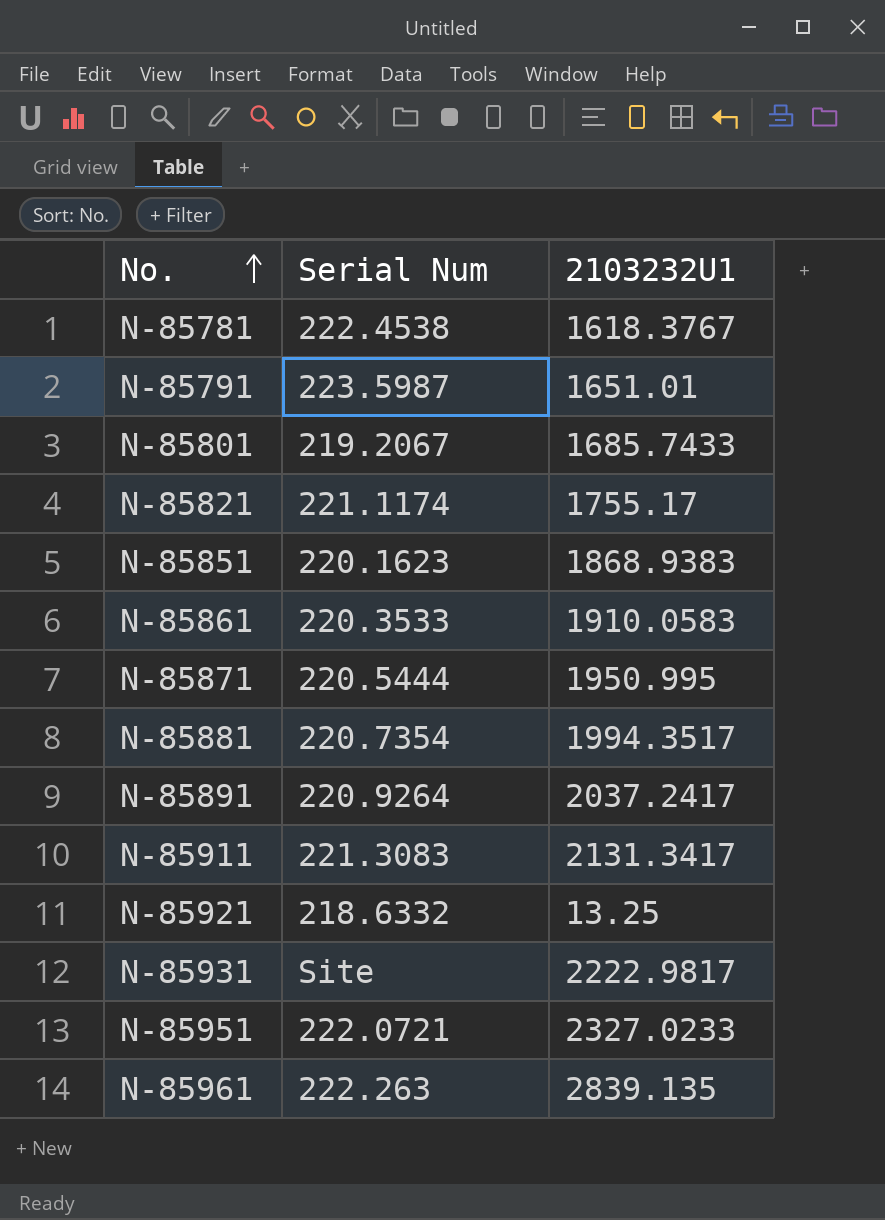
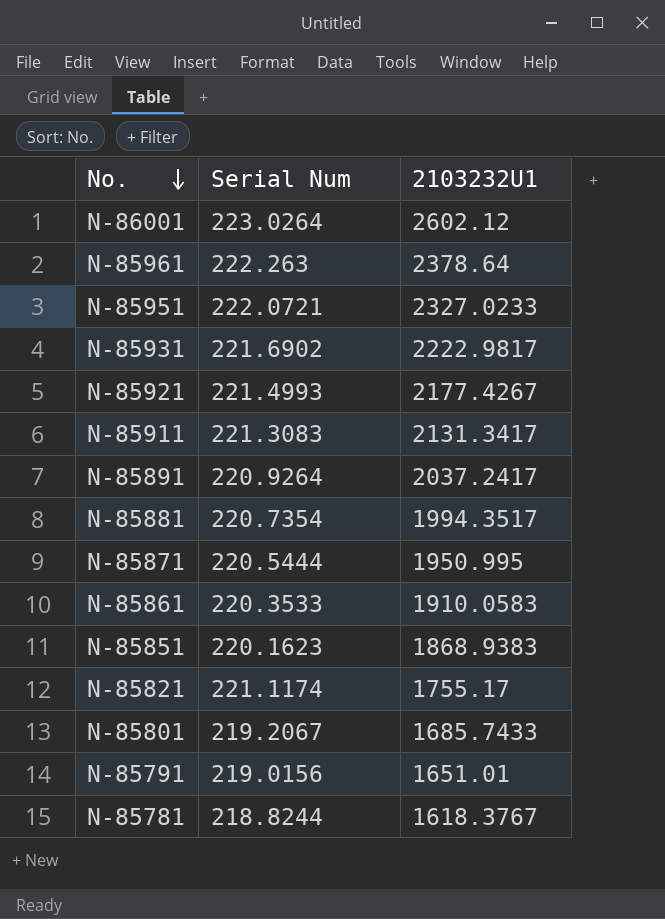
row order: No. ascending -> No. descending
row N-86001: none -> 223.0264 | 2602.12
N-85961 | 2103232U1: 2839.135 -> 2378.64
N-85931 | Serial Num: Site -> 221.6902
N-85921 | Serial Num: 218.6332 -> 221.4993
N-85921 | 2103232U1: 13.25 -> 2177.4267
N-85791 | Serial Num: 223.5987 -> 219.0156
N-85781 | Serial Num: 222.4538 -> 218.8244

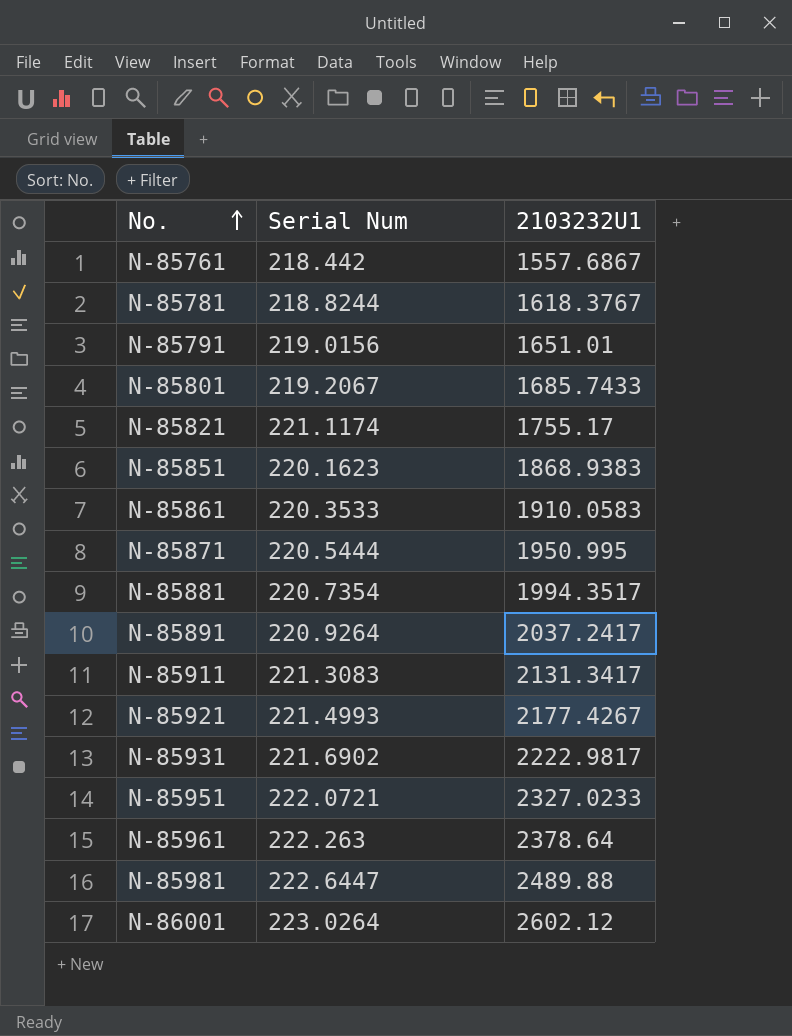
row order: No. descending -> No. ascending
row N-85761: none -> 218.442 | 1557.6867
row N-85981: none -> 222.6447 | 2489.88

